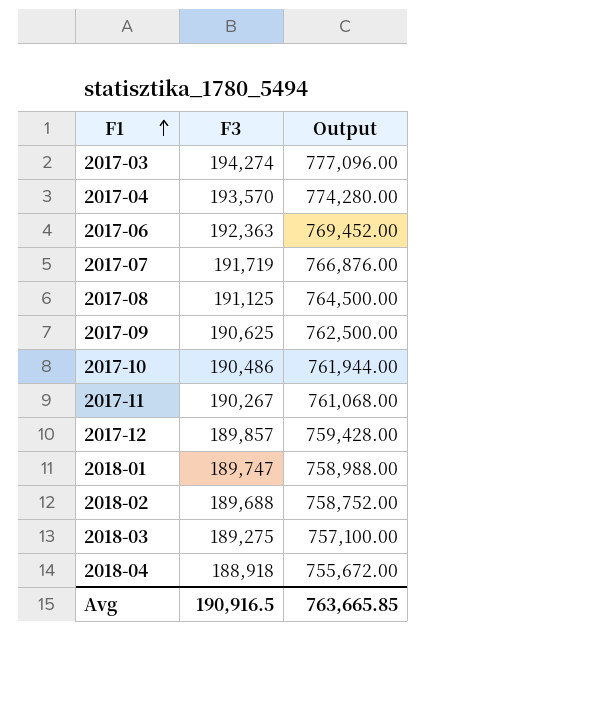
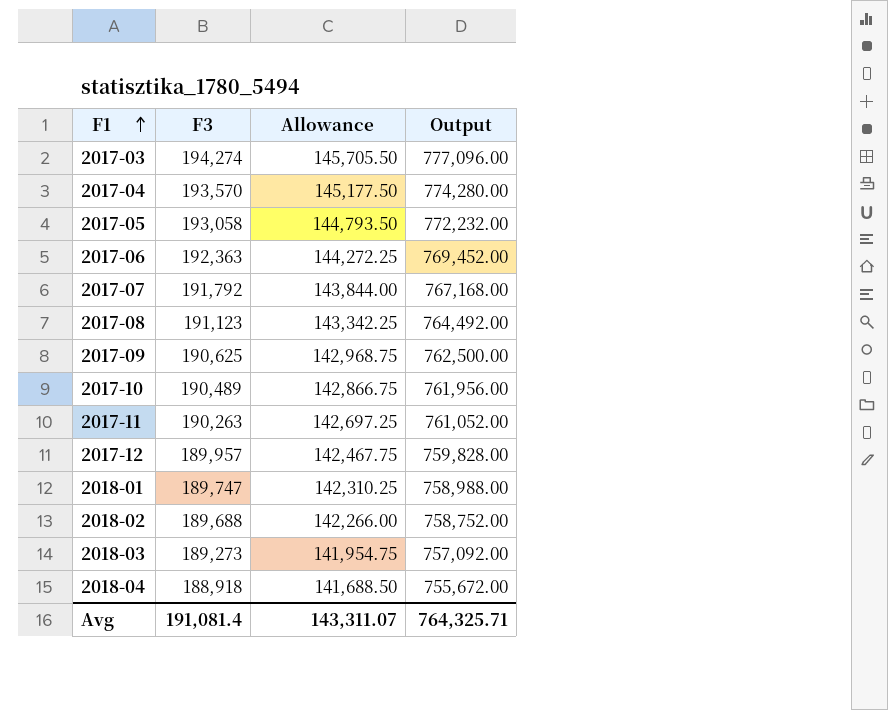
column Allowance | formula: none -> [F3] * 0.75
row 2017-05: none -> 193,058 | 144,793.50 | 772,232.00
2017-07 | F3: 191,719 -> 191,792
2017-07 | Output: 766,876.00 -> 767,168.00
2017-08 | F3: 191,125 -> 191,123
2017-08 | Output: 764,500.00 -> 764,492.00
2017-10 | F3: 190,486 -> 190,489
2017-10 | Output: 761,944.00 -> 761,956.00
2017-11 | F3: 190,267 -> 190,263
2017-11 | Output: 761,068.00 -> 761,052.00
2017-12 | F3: 189,857 -> 189,957
2017-12 | Output: 759,428.00 -> 759,828.00
2018-03 | F3: 189,275 -> 189,273
2018-03 | Output: 757,100.00 -> 757,092.00
Avg | F3: 190,916.5 -> 191,081.4
Avg | Output: 763,665.85 -> 764,325.71

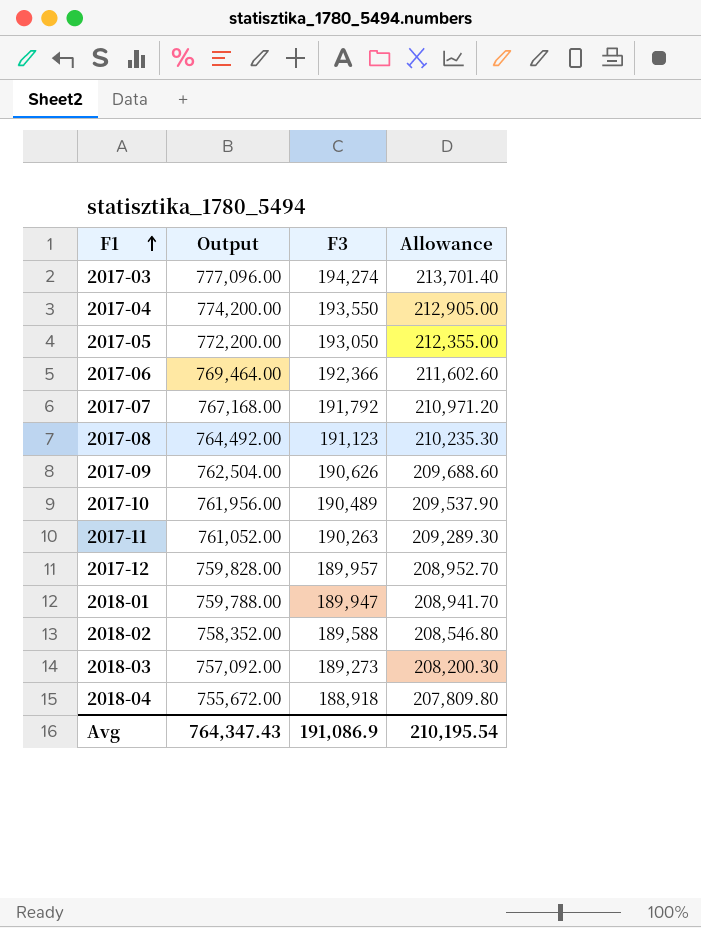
column Output | position: 4 -> 2
column Allowance | formula: [F3] * 0.75 -> [F3] * 1.1
2017-04 | Output: 774,280.00 -> 774,200.00
2017-04 | F3: 193,570 -> 193,550
2017-05 | Output: 772,232.00 -> 772,200.00
2017-05 | F3: 193,058 -> 193,050
2017-06 | Output: 769,452.00 -> 769,464.00
2017-06 | F3: 192,363 -> 192,366
2017-09 | Output: 762,500.00 -> 762,504.00
2017-09 | F3: 190,625 -> 190,626
2018-01 | Output: 758,988.00 -> 759,788.00
2018-01 | F3: 189,747 -> 189,947
2018-02 | Output: 758,752.00 -> 758,352.00
2018-02 | F3: 189,688 -> 189,588
Avg | Output: 764,325.71 -> 764,347.43
Avg | F3: 191,081.4 -> 191,086.9
Avg | Allowance: 143,311.07 -> 210,195.54

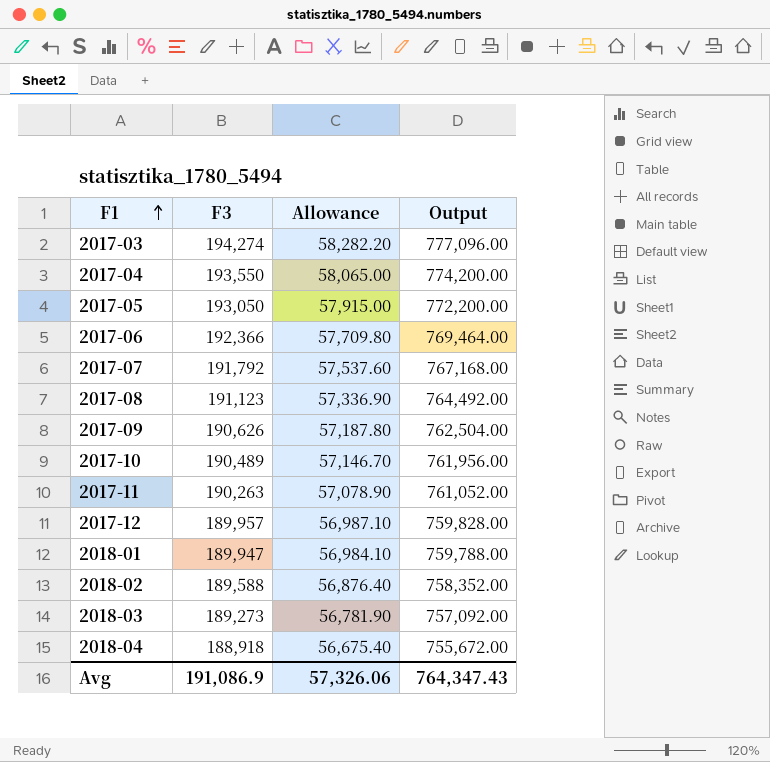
column Allowance | formula: [F3] * 1.1 -> [F3] * 0.3
column Output | position: 2 -> 4
Avg | Allowance: 210,195.54 -> 57,326.06

